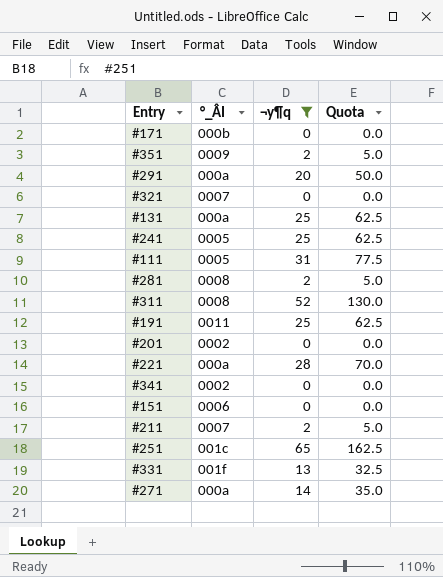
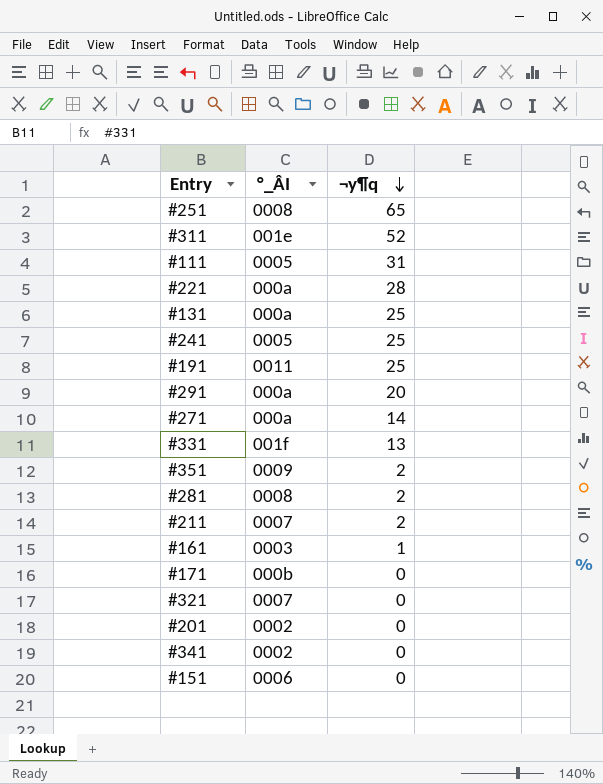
filter: ¬y¶q != 1 -> none
row order: none -> ¬y¶q descending
column Quota | formula: [¬y¶q] * 2.5 -> none
#251 | °_ÂI: 001c -> 0008
#311 | °_ÂI: 0008 -> 001e

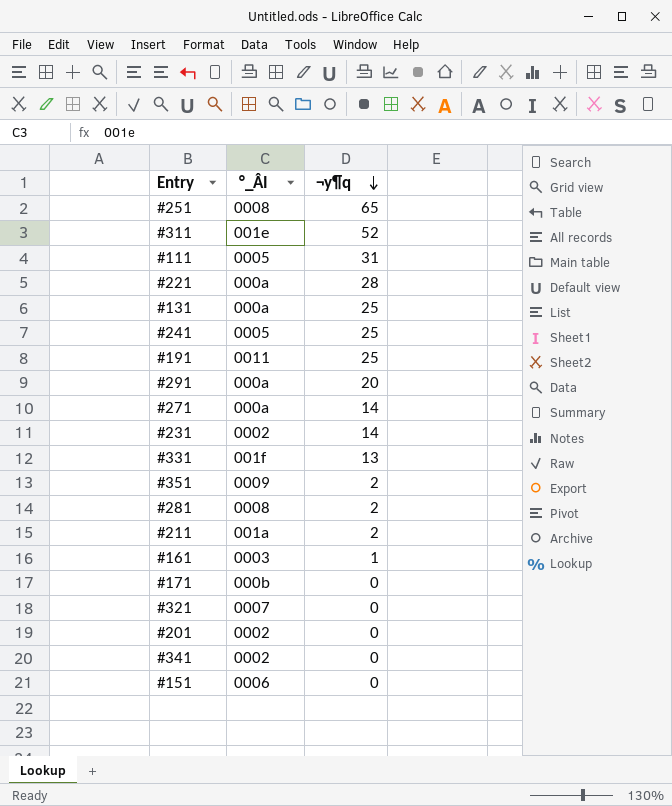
row #231: none -> 0002 | 14
#211 | °_ÂI: 0007 -> 001a

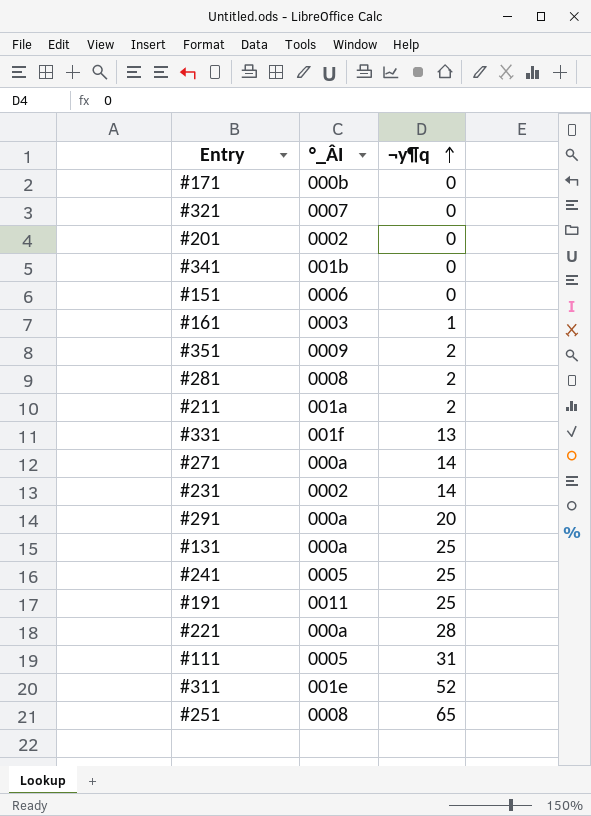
row order: ¬y¶q descending -> ¬y¶q ascending
#341 | °_ÂI: 0002 -> 001b

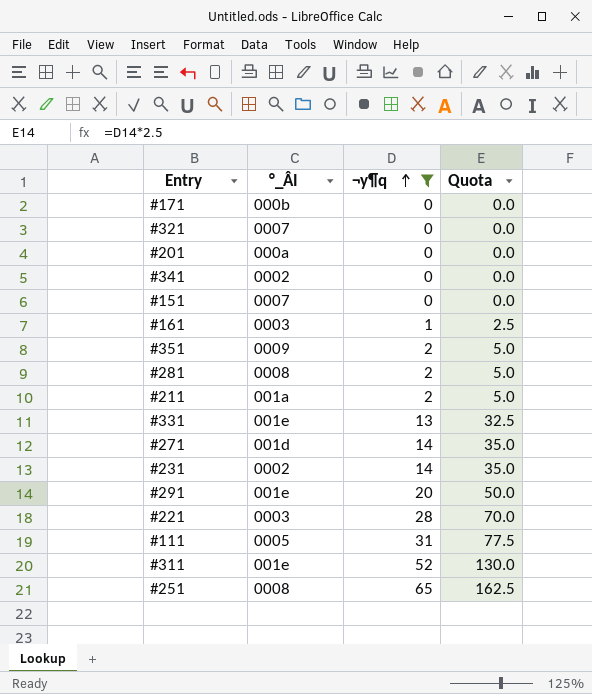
filter: none -> ¬y¶q != 25
column Quota | formula: none -> [¬y¶q] * 2.5
#201 | °_ÂI: 0002 -> 000a
#341 | °_ÂI: 001b -> 0002
#151 | °_ÂI: 0006 -> 0007
#331 | °_ÂI: 001f -> 001e
#271 | °_ÂI: 000a -> 001d
#291 | °_ÂI: 000a -> 001e
#221 | °_ÂI: 000a -> 0003

